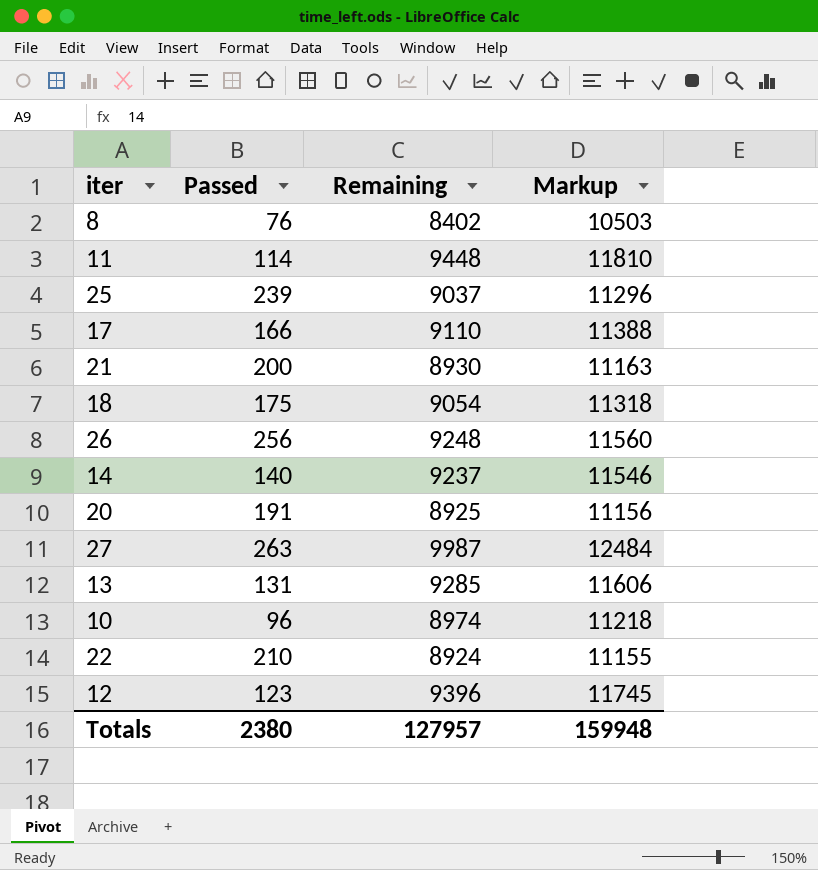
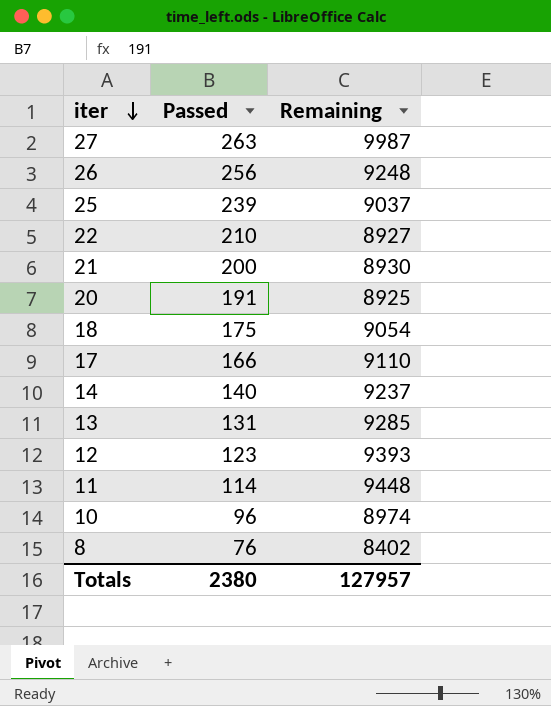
row order: none -> iter descending
column Markup | formula: [Remaining] * 1.25 -> none
22 | Remaining: 8924 -> 8927
12 | Remaining: 9396 -> 9393

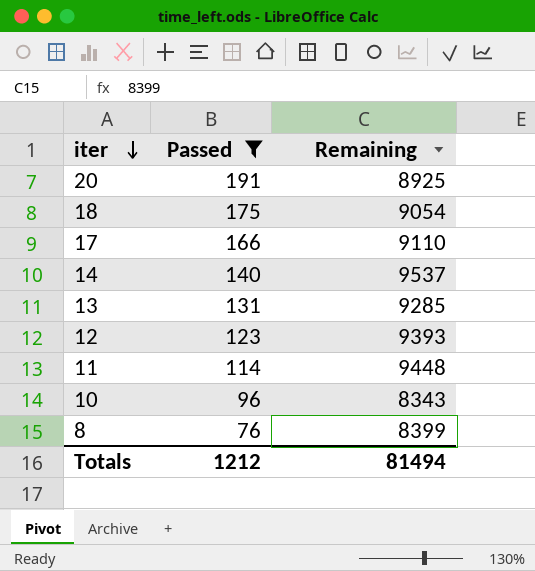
filter: none -> Passed <= 191
14 | Remaining: 9237 -> 9537
10 | Remaining: 8974 -> 8343
8 | Remaining: 8402 -> 8399
Totals | Passed: 2380 -> 1212
Totals | Remaining: 127957 -> 81494

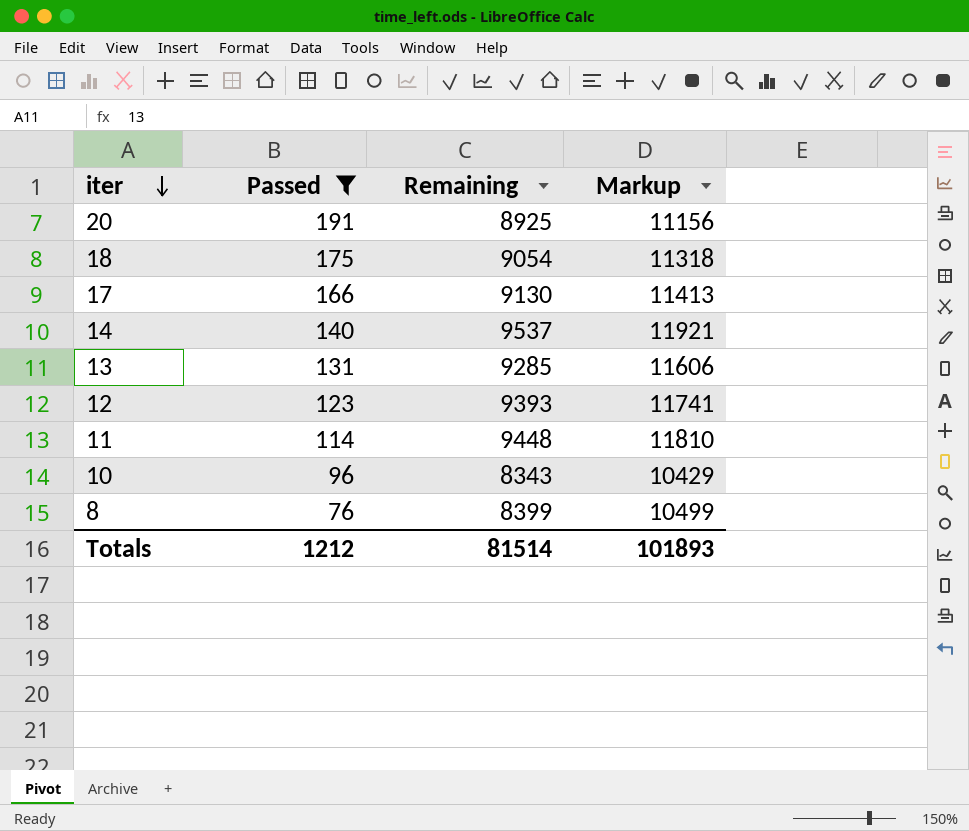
column Markup | formula: none -> [Remaining] * 1.25
17 | Remaining: 9110 -> 9130
Totals | Remaining: 81494 -> 81514

